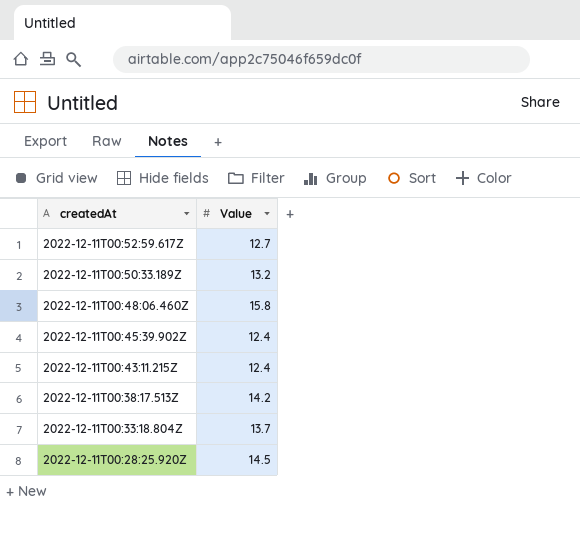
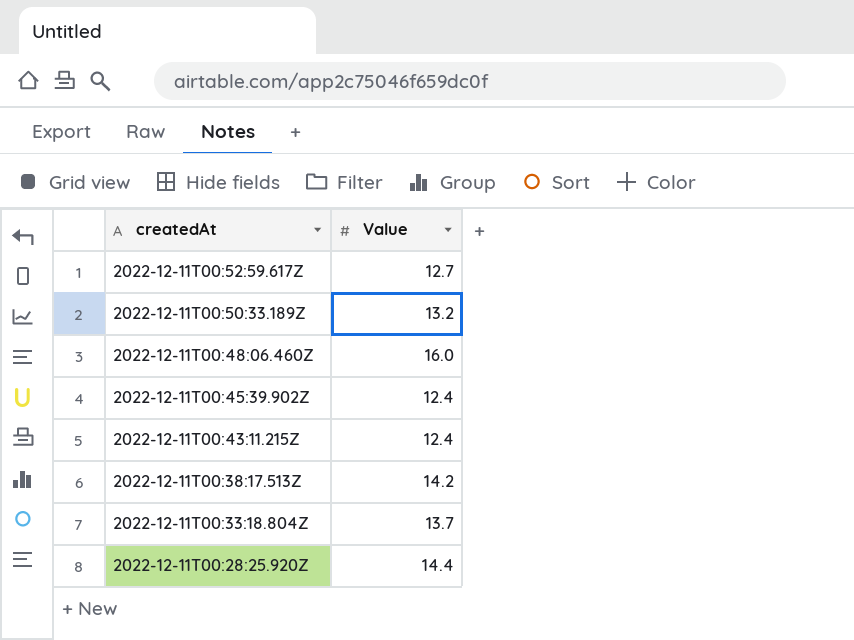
2022-12-11T00:48:06.460Z | Value: 15.8 -> 16.0
2022-12-11T00:28:25.920Z | Value: 14.5 -> 14.4

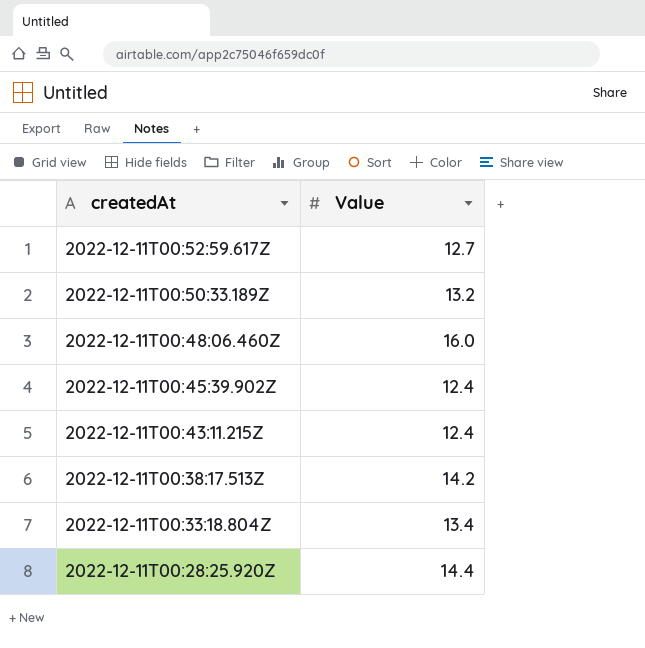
2022-12-11T00:33:18.804Z | Value: 13.7 -> 13.4

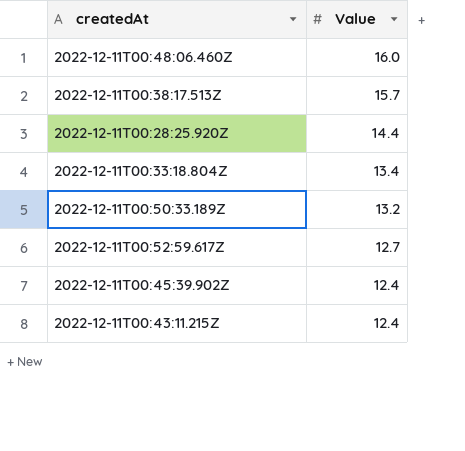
row order: createdAt descending -> Value descending
2022-12-11T00:38:17.513Z | Value: 14.2 -> 15.7

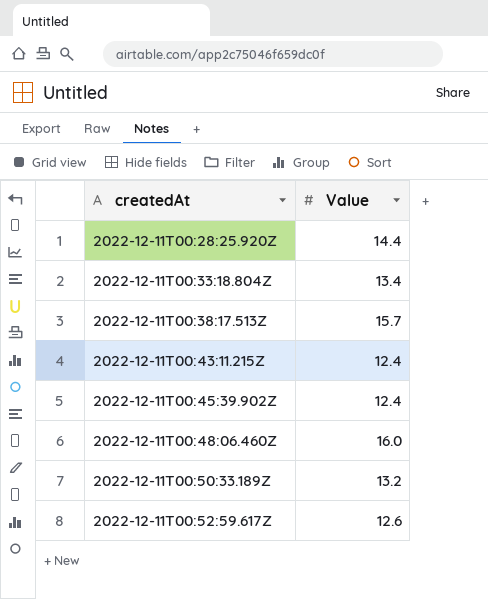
row order: Value descending -> createdAt ascending
2022-12-11T00:52:59.617Z | Value: 12.7 -> 12.6

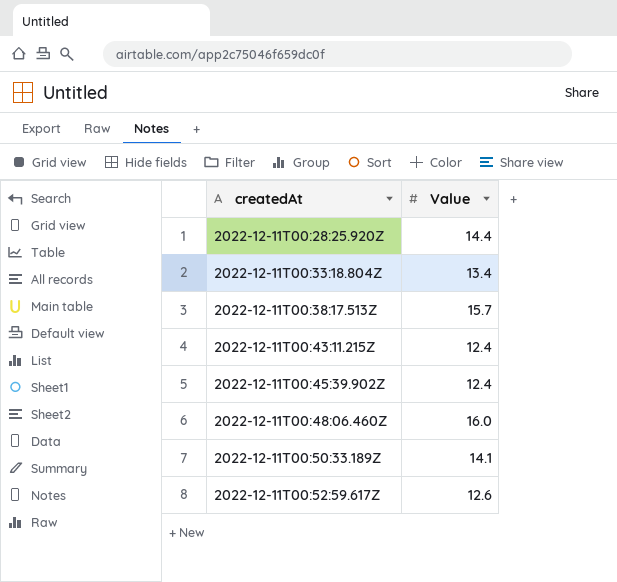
2022-12-11T00:50:33.189Z | Value: 13.2 -> 14.1

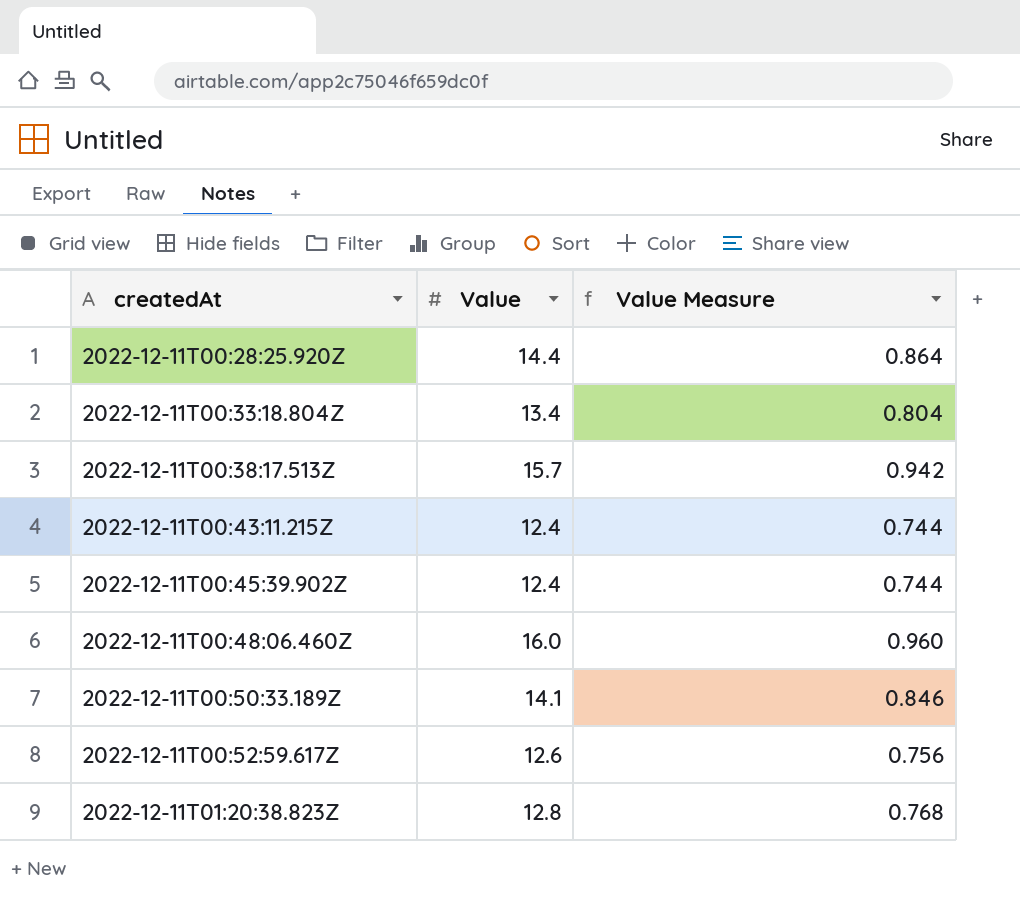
column Value Measure | formula: none -> [Value] * 0.06
row 2022-12-11T01:20:38.823Z: none -> 12.8 | 0.768

